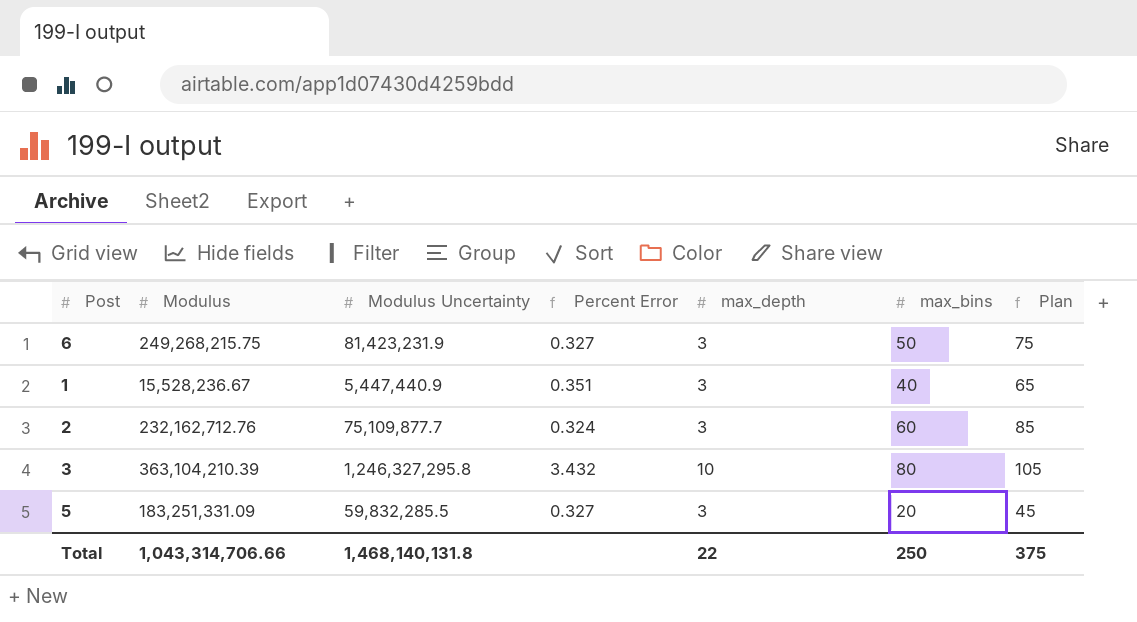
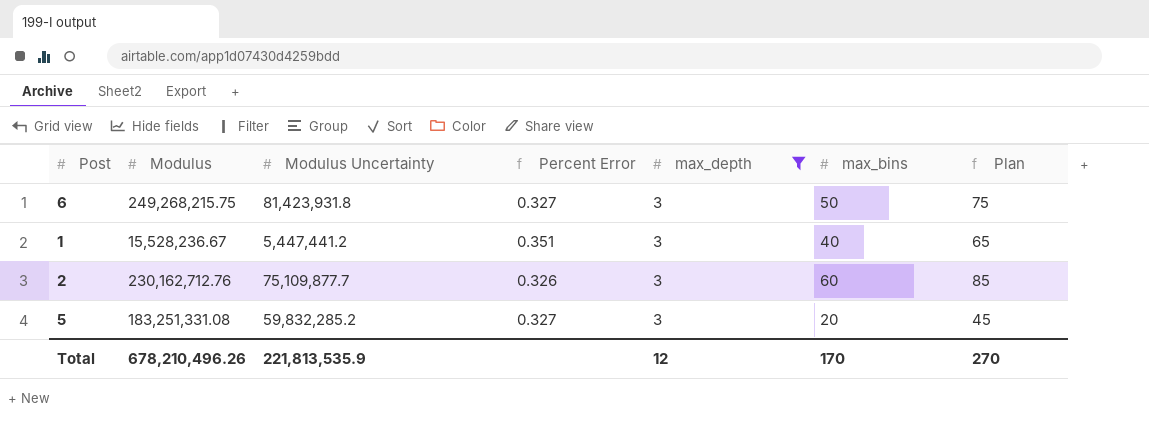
filter: none -> max_depth = 3
6 | Modulus Uncertainty: 81,423,231.9 -> 81,423,931.8
1 | Modulus Uncertainty: 5,447,440.9 -> 5,447,441.2
2 | Modulus: 232,162,712.76 -> 230,162,712.76
2 | Percent Error: 0.324 -> 0.326
5 | Modulus: 183,251,331.09 -> 183,251,331.08
5 | Modulus Uncertainty: 59,832,285.5 -> 59,832,285.2
Total | Modulus: 1,043,314,706.66 -> 678,210,496.26
Total | Modulus Uncertainty: 1,468,140,131.8 -> 221,813,535.9
Total | max_depth: 22 -> 12
Total | max_bins: 250 -> 170
Total | Plan: 375 -> 270

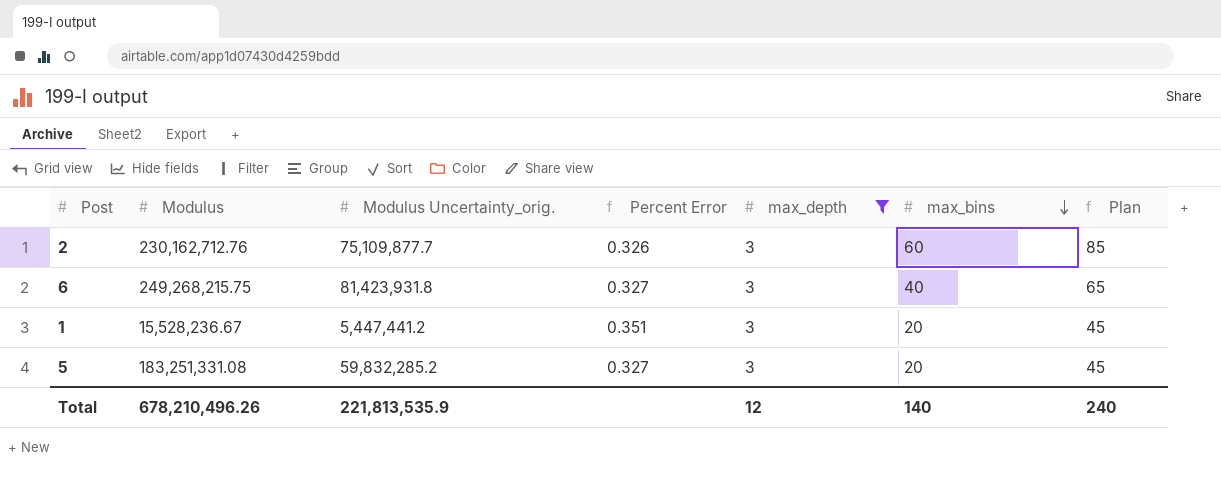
row order: none -> max_bins descending
column name: Modulus Uncertainty -> Modulus Uncertainty_orig.
6 | max_bins: 50 -> 40
6 | Plan: 75 -> 65
1 | max_bins: 40 -> 20
1 | Plan: 65 -> 45
Total | max_bins: 170 -> 140
Total | Plan: 270 -> 240

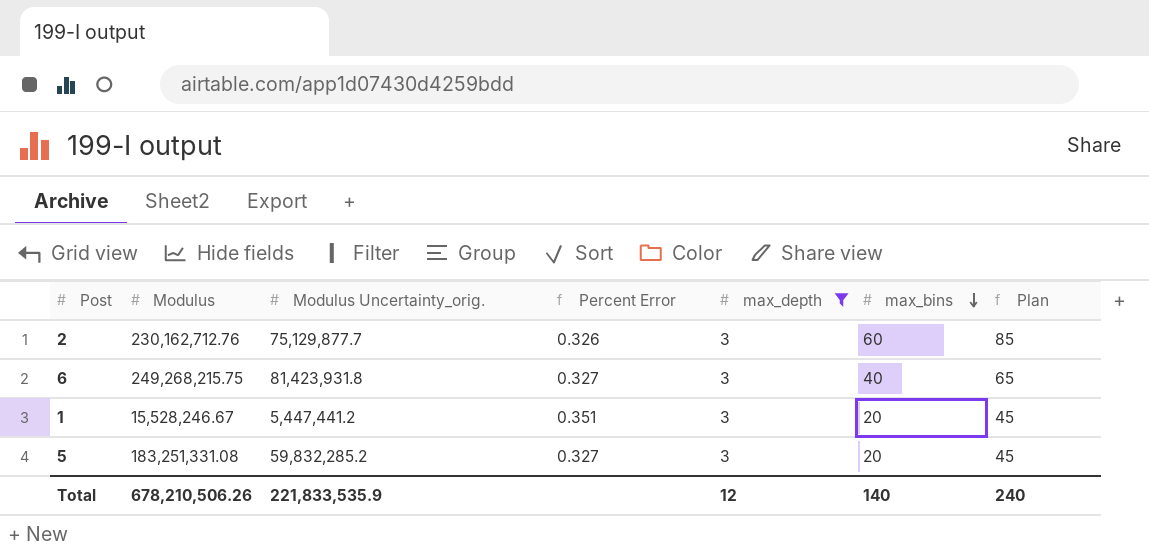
2 | Modulus Uncertainty_orig.: 75,109,877.7 -> 75,129,877.7
1 | Modulus: 15,528,236.67 -> 15,528,246.67
Total | Modulus: 678,210,496.26 -> 678,210,506.26
Total | Modulus Uncertainty_orig.: 221,813,535.9 -> 221,833,535.9

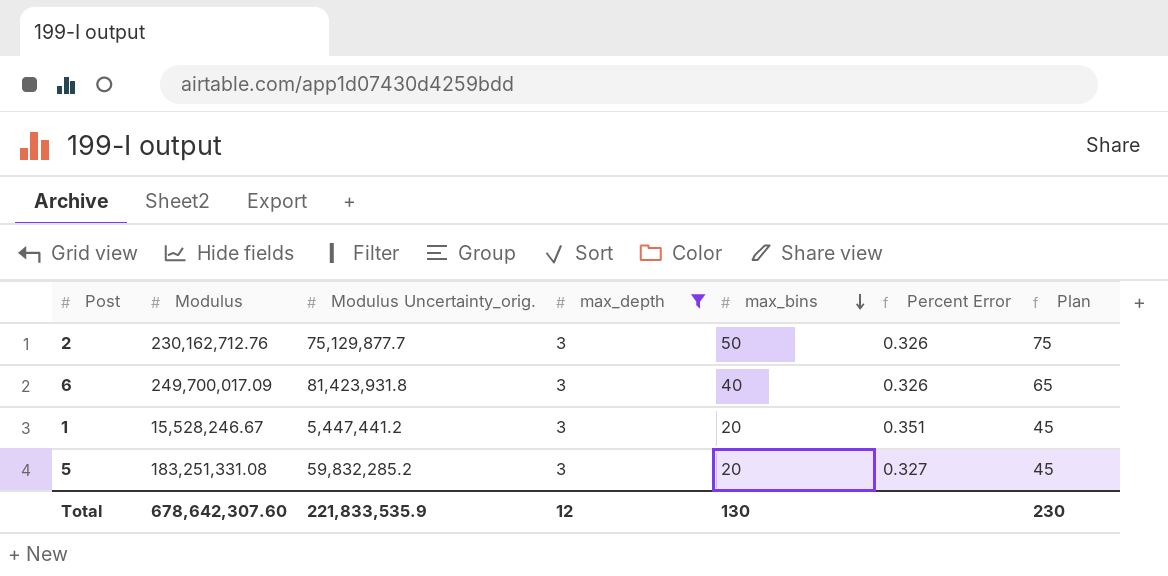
column Percent Error | position: 4 -> 6
2 | max_bins: 60 -> 50
2 | Plan: 85 -> 75
6 | Modulus: 249,268,215.75 -> 249,700,017.09
6 | Percent Error: 0.327 -> 0.326
Total | Modulus: 678,210,506.26 -> 678,642,307.60
Total | max_bins: 140 -> 130
Total | Plan: 240 -> 230

